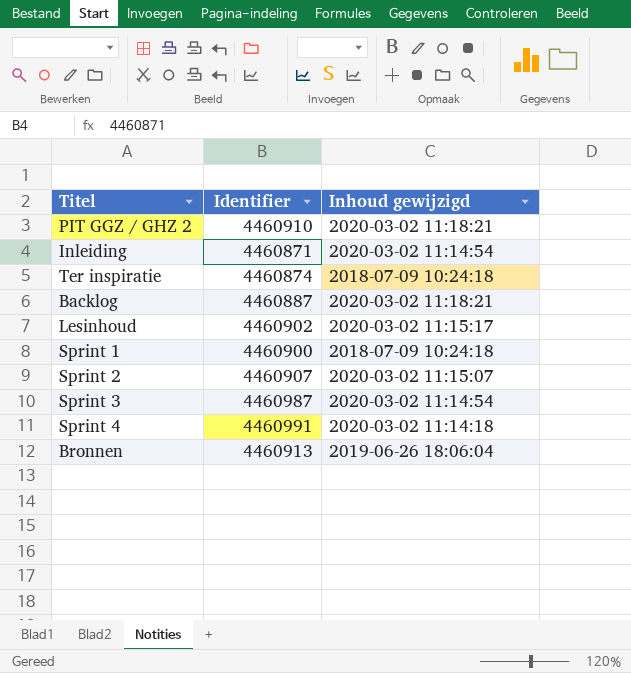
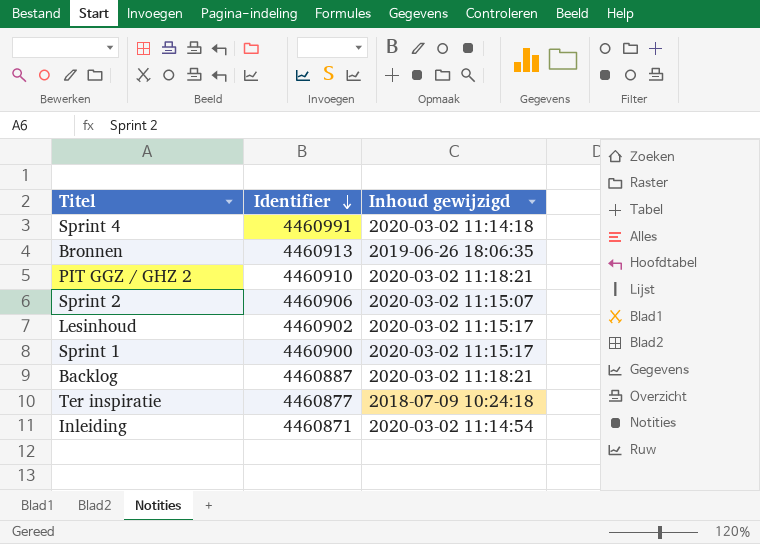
row order: none -> Identifier descending
row Sprint 3: 4460987 | 2020-03-02 11:14:54 -> none
Bronnen | Inhoud gewijzigd: 2019-06-26 18:06:04 -> 2019-06-26 18:06:35
Sprint 2 | Identifier: 4460907 -> 4460906
Sprint 1 | Inhoud gewijzigd: 2018-07-09 10:24:18 -> 2020-03-02 11:15:17
Ter inspiratie | Identifier: 4460874 -> 4460877

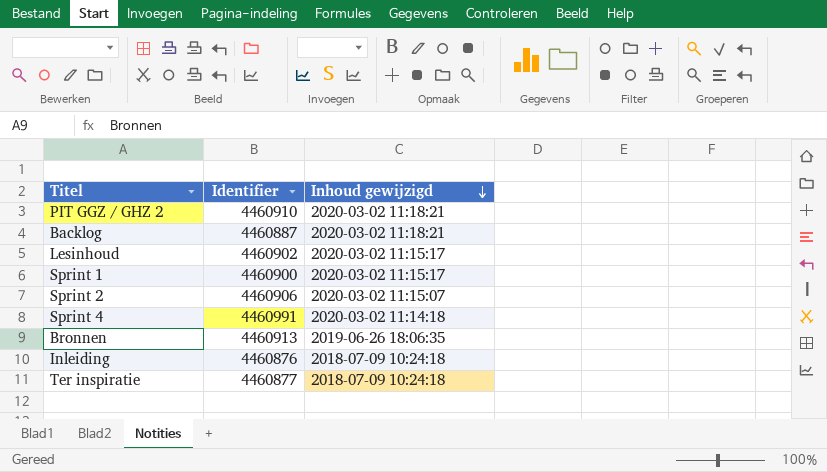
row order: Identifier descending -> Inhoud gewijzigd descending
Inleiding | Identifier: 4460871 -> 4460876
Inleiding | Inhoud gewijzigd: 2020-03-02 11:14:54 -> 2018-07-09 10:24:18

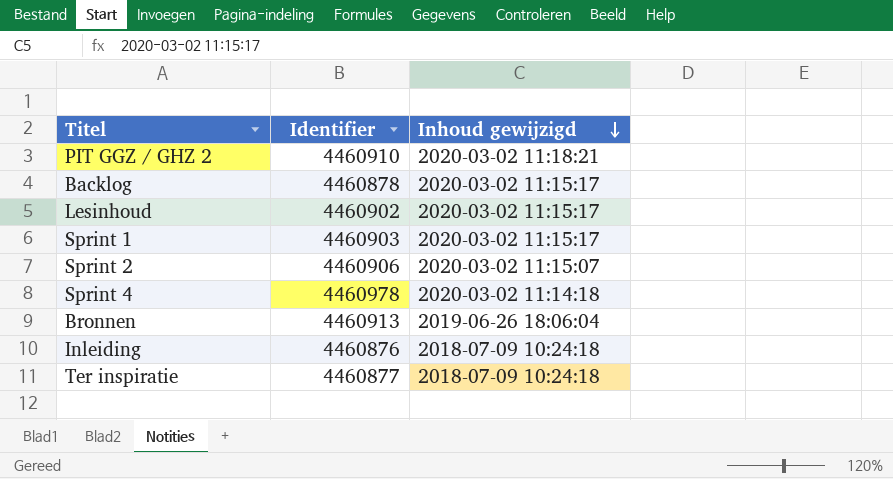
Backlog | Identifier: 4460887 -> 4460878
Backlog | Inhoud gewijzigd: 2020-03-02 11:18:21 -> 2020-03-02 11:15:17
Sprint 1 | Identifier: 4460900 -> 4460903
Sprint 4 | Identifier: 4460991 -> 4460978
Bronnen | Inhoud gewijzigd: 2019-06-26 18:06:35 -> 2019-06-26 18:06:04

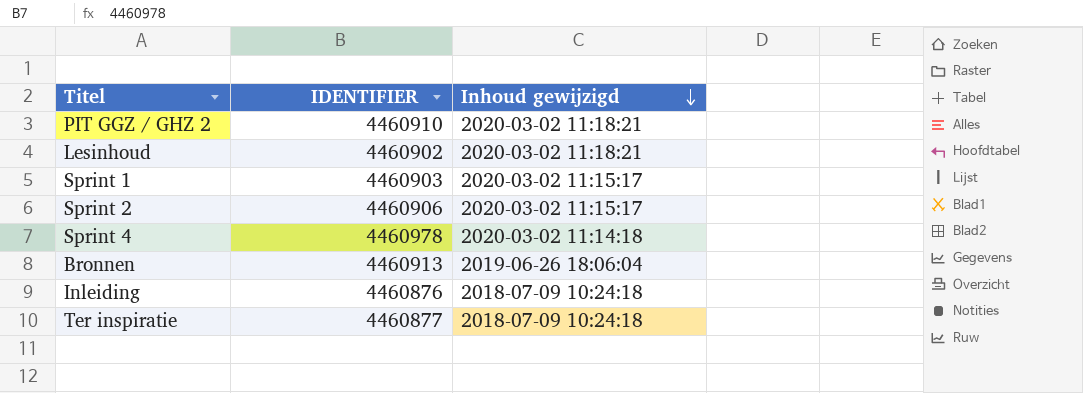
column name: Identifier -> IDENTIFIER
row Backlog: 4460878 | 2020-03-02 11:15:17 -> none
Lesinhoud | Inhoud gewijzigd: 2020-03-02 11:15:17 -> 2020-03-02 11:18:21
Sprint 2 | Inhoud gewijzigd: 2020-03-02 11:15:07 -> 2020-03-02 11:15:17

